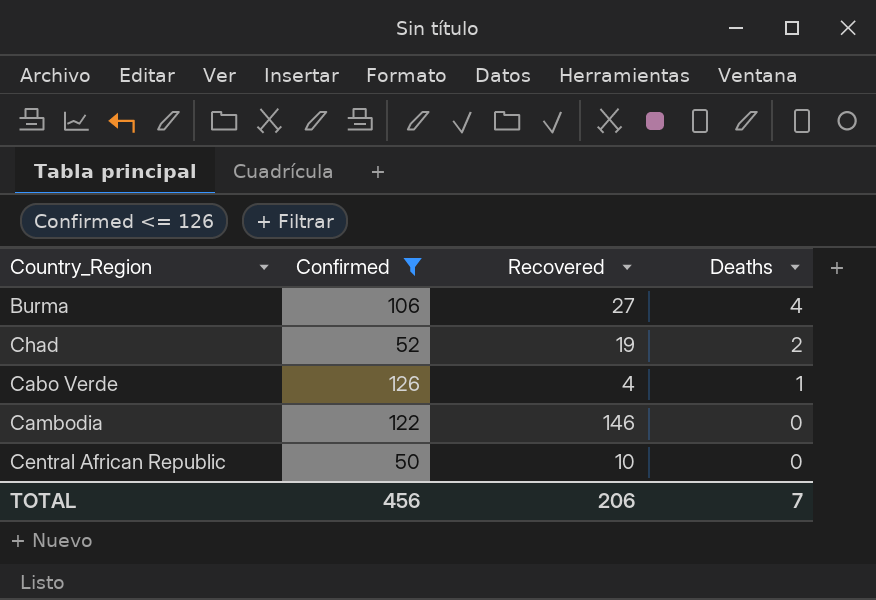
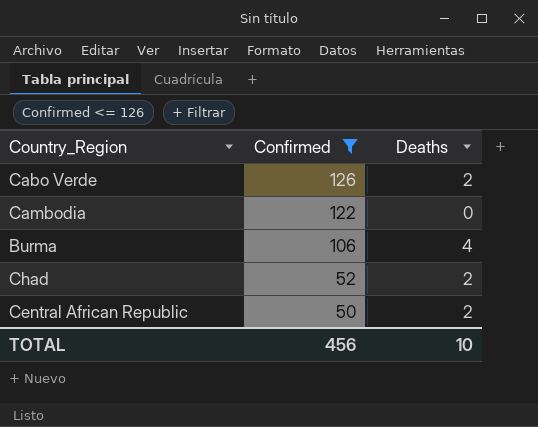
row order: Deaths descending -> Confirmed descending
column Recovered | position: 3 -> none
Cabo Verde | Deaths: 1 -> 2
Central African Republic | Deaths: 0 -> 2
TOTAL | Deaths: 7 -> 10

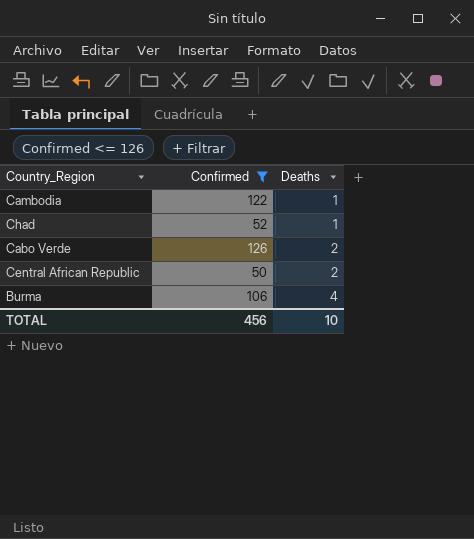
row order: Confirmed descending -> Deaths ascending
Cambodia | Deaths: 0 -> 1
Chad | Deaths: 2 -> 1

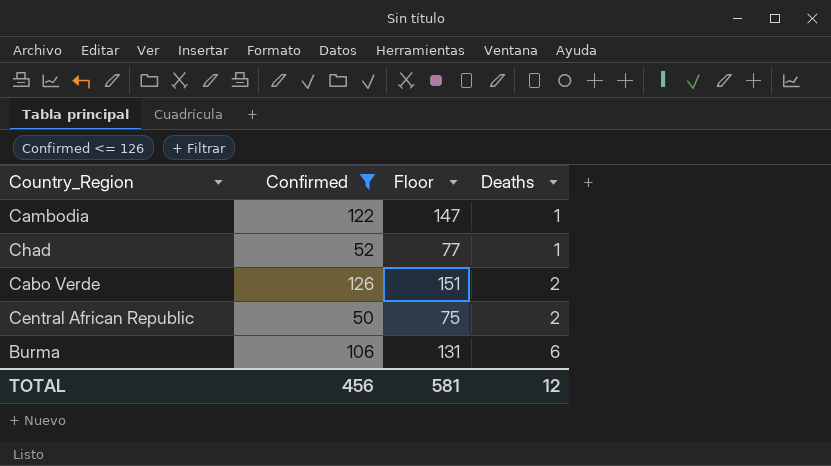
column Floor | formula: none -> [Confirmed] + 25
Burma | Deaths: 4 -> 6
TOTAL | Deaths: 10 -> 12

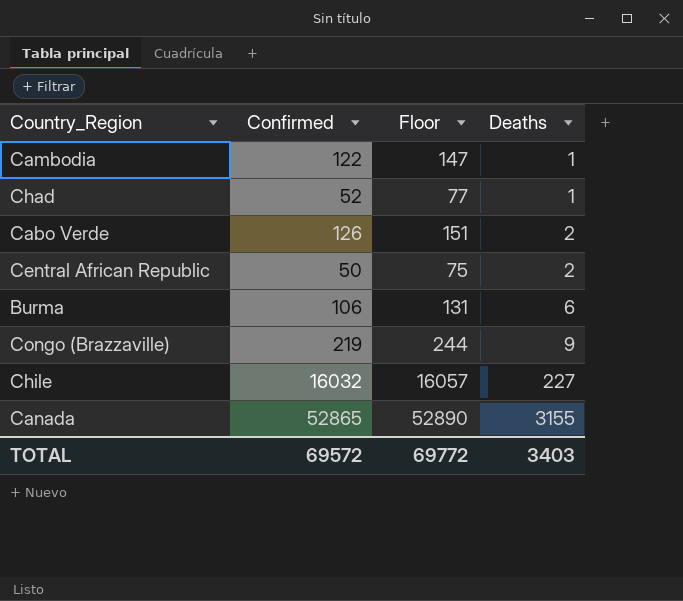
filter: Confirmed <= 126 -> none
TOTAL | Confirmed: 456 -> 69572
TOTAL | Floor: 581 -> 69772
TOTAL | Deaths: 12 -> 3403

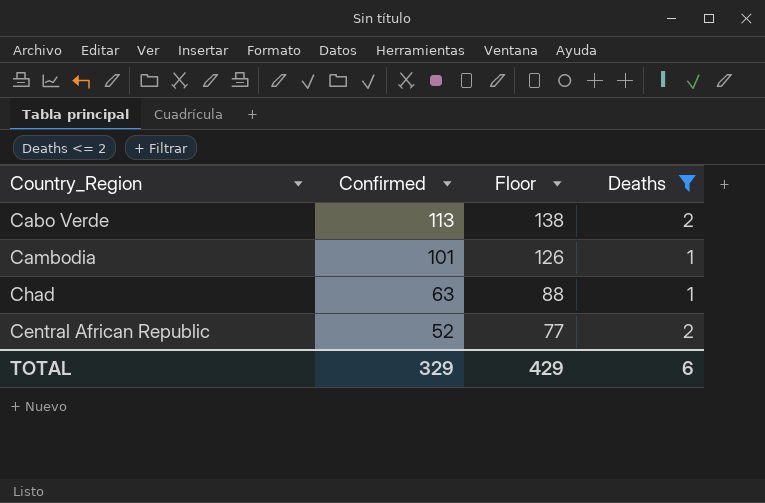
filter: none -> Deaths <= 2
row order: Deaths ascending -> Confirmed descending
Cabo Verde | Confirmed: 126 -> 113
Cabo Verde | Floor: 151 -> 138
Cambodia | Confirmed: 122 -> 101
Cambodia | Floor: 147 -> 126
Chad | Confirmed: 52 -> 63
Chad | Floor: 77 -> 88
Central African Republic | Confirmed: 50 -> 52
Central African Republic | Floor: 75 -> 77
TOTAL | Confirmed: 69572 -> 329
TOTAL | Floor: 69772 -> 429
TOTAL | Deaths: 3403 -> 6

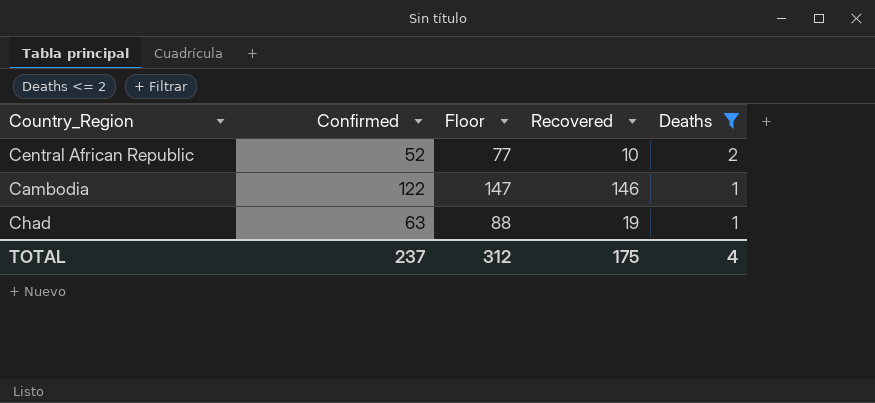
row order: Confirmed descending -> Deaths descending
column Recovered | position: none -> 4
row Cabo Verde: 113 | 138 | 2 -> none
Cambodia | Confirmed: 101 -> 122
Cambodia | Floor: 126 -> 147
TOTAL | Confirmed: 329 -> 237
TOTAL | Floor: 429 -> 312
TOTAL | Deaths: 6 -> 4

